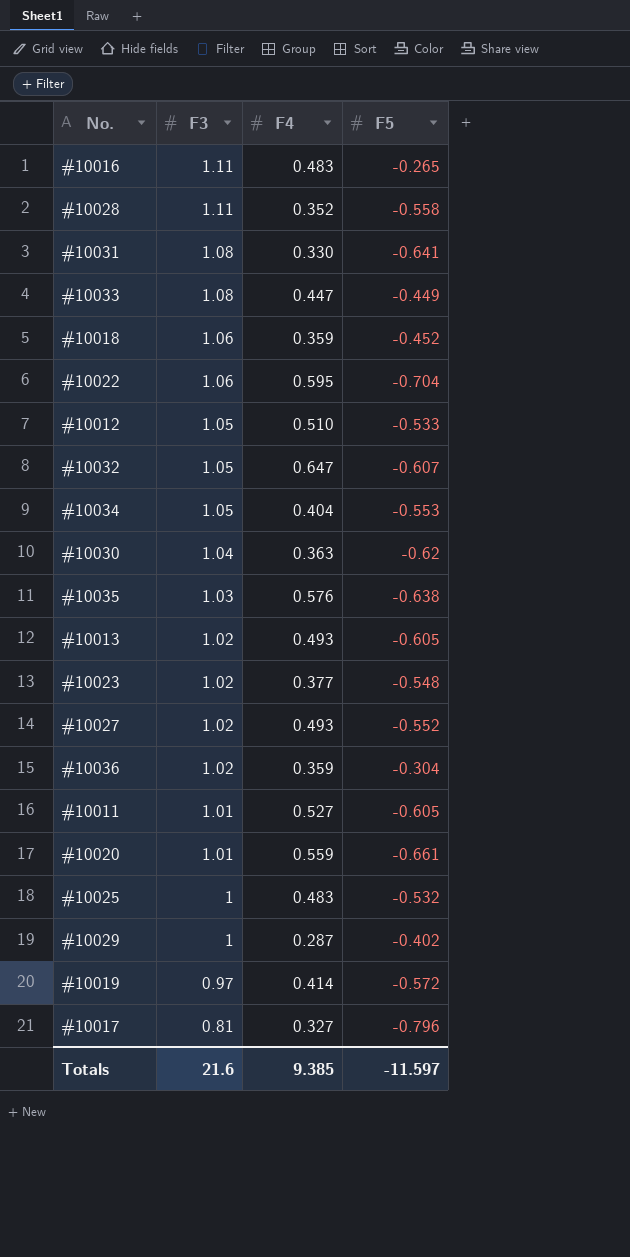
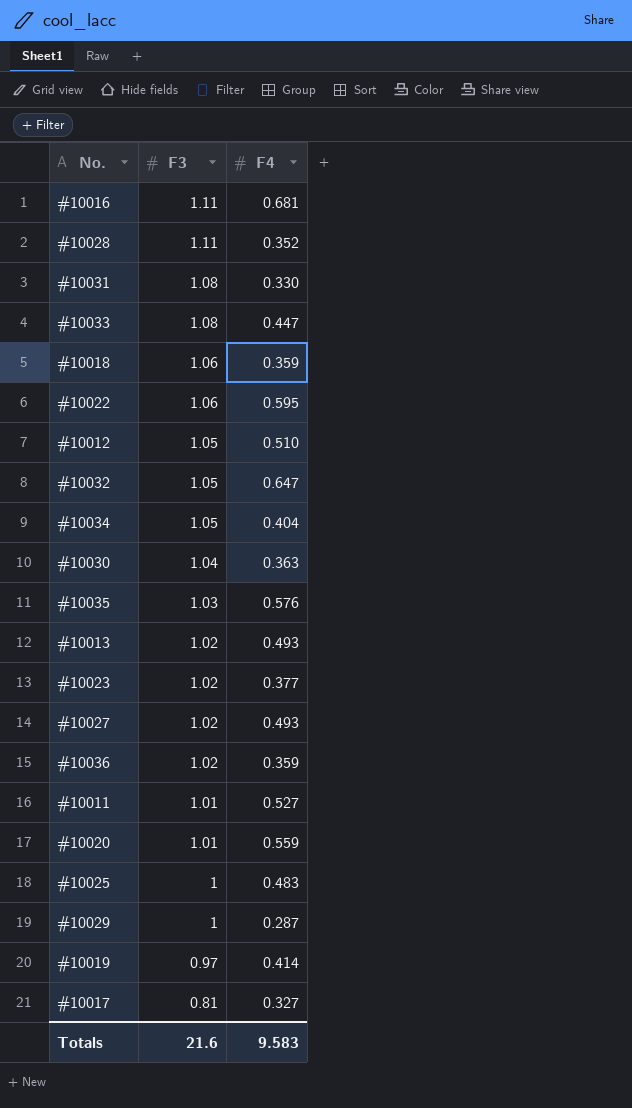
column F5 | position: 4 -> none
#10016 | F4: 0.483 -> 0.681
Totals | F4: 9.385 -> 9.583

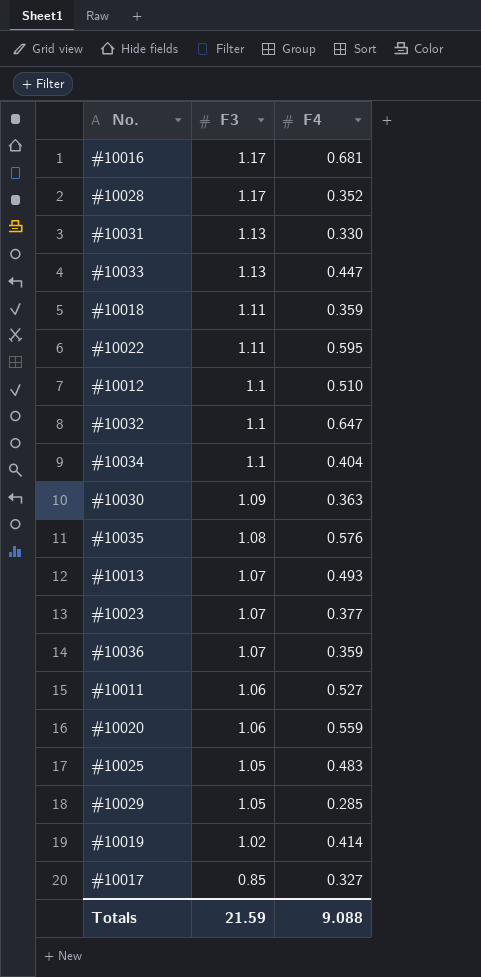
row #10027: 1.02 | 0.493 -> none
#10016 | F3: 1.11 -> 1.17
#10028 | F3: 1.11 -> 1.17
#10031 | F3: 1.08 -> 1.13
#10033 | F3: 1.08 -> 1.13
#10018 | F3: 1.06 -> 1.11
#10022 | F3: 1.06 -> 1.11
#10012 | F3: 1.05 -> 1.1
#10032 | F3: 1.05 -> 1.1
#10034 | F3: 1.05 -> 1.1
#10030 | F3: 1.04 -> 1.09
#10035 | F3: 1.03 -> 1.08
#10013 | F3: 1.02 -> 1.07
#10023 | F3: 1.02 -> 1.07
#10036 | F3: 1.02 -> 1.07
#10011 | F3: 1.01 -> 1.06
#10020 | F3: 1.01 -> 1.06
#10025 | F3: 1 -> 1.05
#10029 | F3: 1 -> 1.05
#10029 | F4: 0.287 -> 0.285
#10019 | F3: 0.97 -> 1.02
#10017 | F3: 0.81 -> 0.85
Totals | F3: 21.6 -> 21.59
Totals | F4: 9.583 -> 9.088

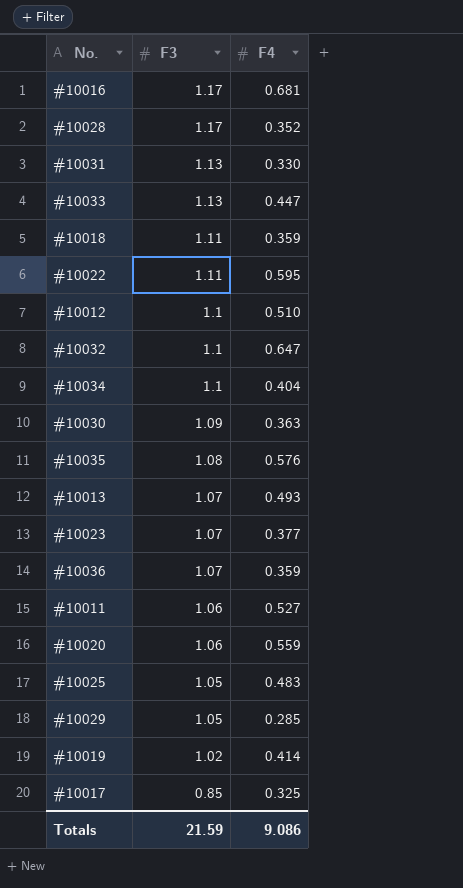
#10017 | F4: 0.327 -> 0.325
Totals | F4: 9.088 -> 9.086

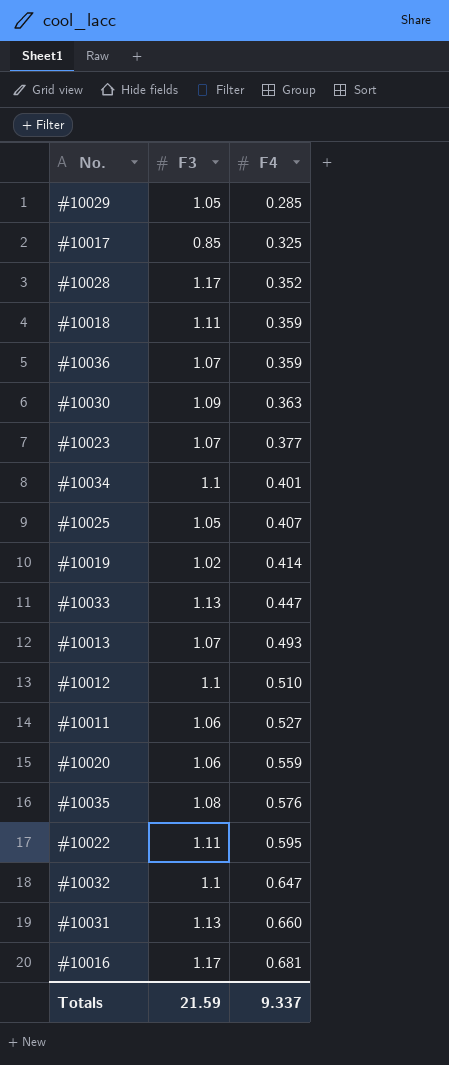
row order: F3 descending -> F4 ascending
#10034 | F4: 0.404 -> 0.401
#10025 | F4: 0.483 -> 0.407
#10031 | F4: 0.330 -> 0.660
Totals | F4: 9.086 -> 9.337

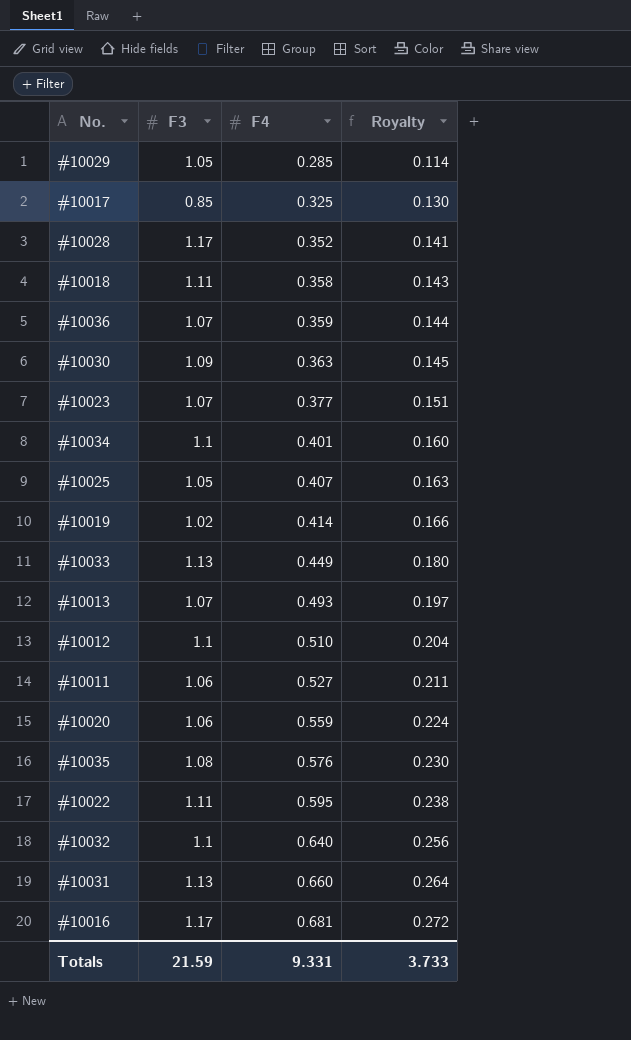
column Royalty | formula: none -> [F4] * 0.4
#10018 | F4: 0.359 -> 0.358
#10033 | F4: 0.447 -> 0.449
#10032 | F4: 0.647 -> 0.640
Totals | F4: 9.337 -> 9.331

